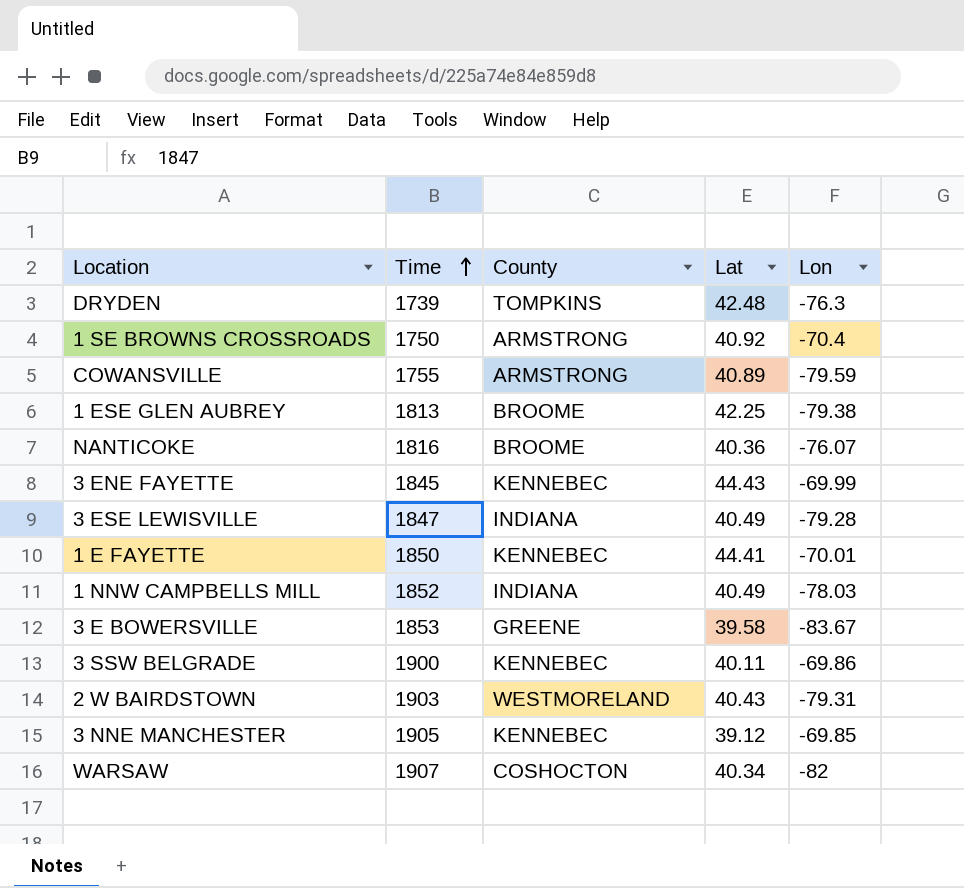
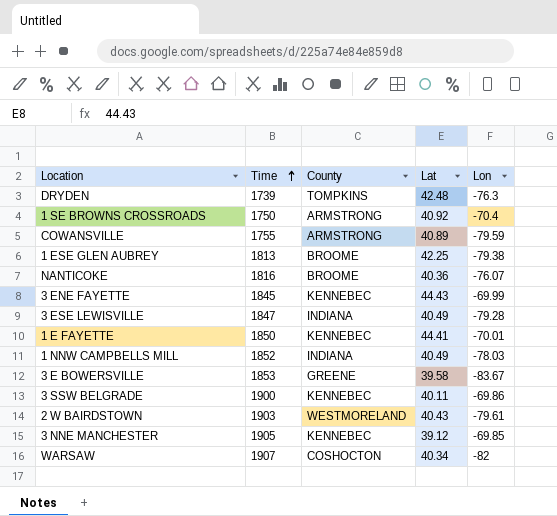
2 W BAIRDSTOWN | Lon: -79.31 -> -79.61

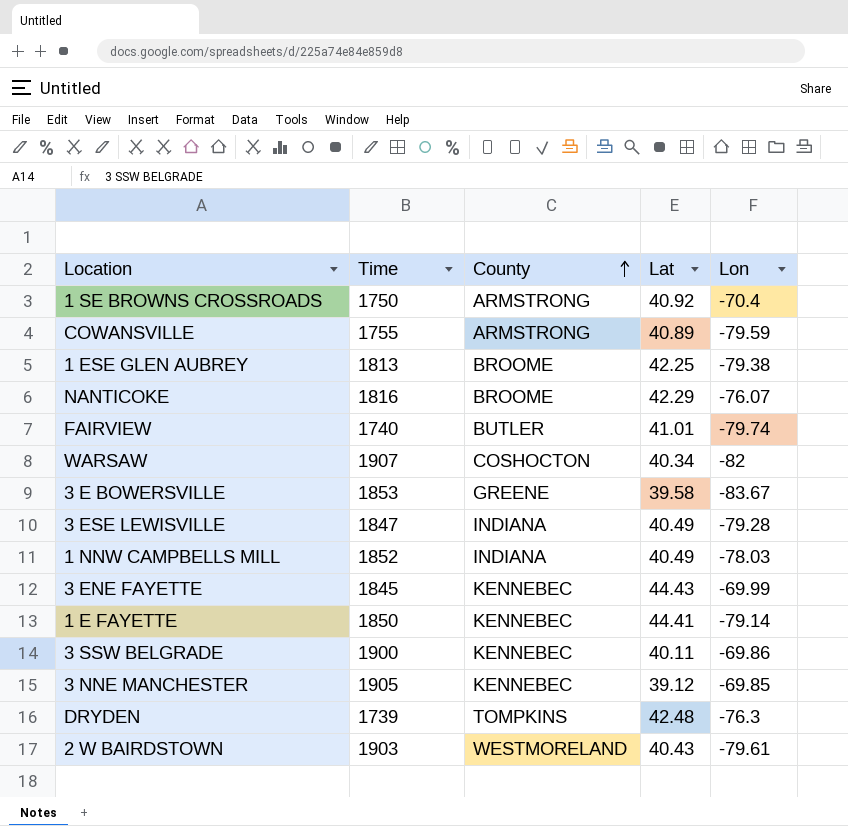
row order: Time ascending -> County ascending
NANTICOKE | Lat: 40.36 -> 42.29
row FAIRVIEW: none -> 1740 | BUTLER | 41.01 | -79.74
1 E FAYETTE | Lon: -70.01 -> -79.14

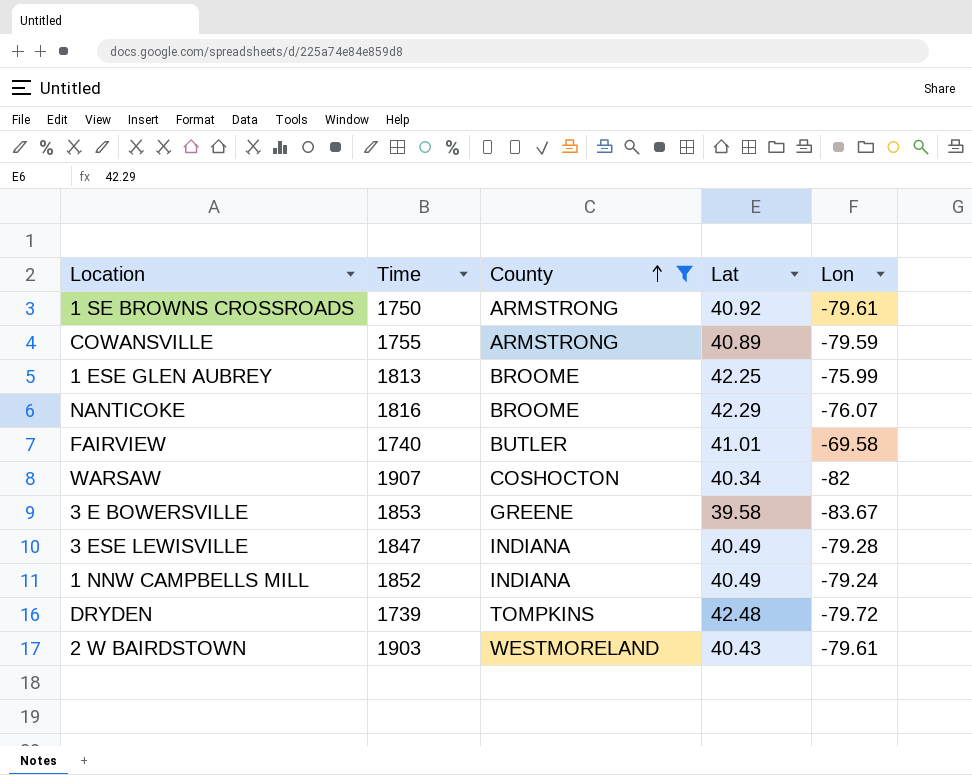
filter: none -> County != KENNEBEC
1 SE BROWNS CROSSROADS | Lon: -70.4 -> -79.61
1 ESE GLEN AUBREY | Lon: -79.38 -> -75.99
FAIRVIEW | Lon: -79.74 -> -69.58
1 NNW CAMPBELLS MILL | Lon: -78.03 -> -79.24
DRYDEN | Lon: -76.3 -> -79.72

